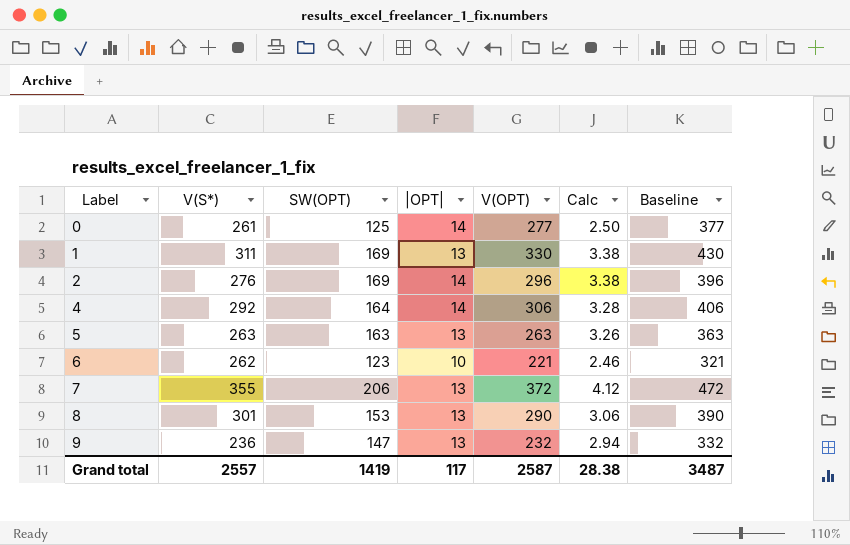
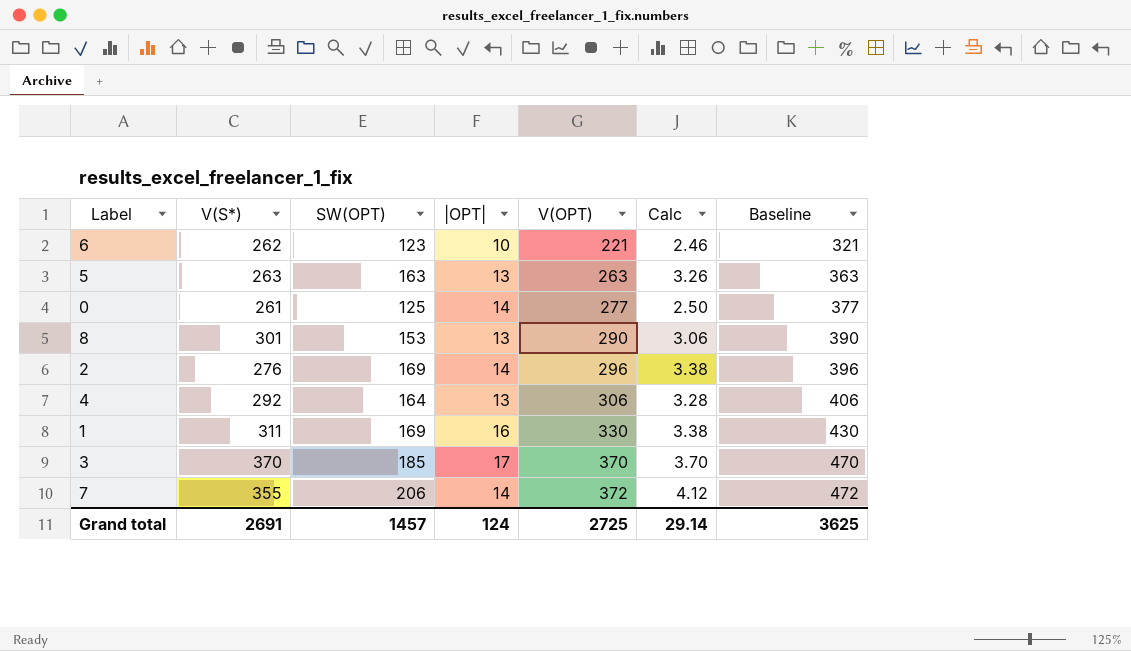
row order: Label ascending -> V(OPT) ascending
row 9: 236 | 147 | 13 | 232 | 2.94 | 332 -> none
4 | |OPT|: 14 -> 13
1 | |OPT|: 13 -> 16
row 3: none -> 370 | 185 | 17 | 370 | 3.70 | 470
7 | |OPT|: 13 -> 14
Grand total | V(S*): 2557 -> 2691
Grand total | SW(OPT): 1419 -> 1457
Grand total | |OPT|: 117 -> 124
Grand total | V(OPT): 2587 -> 2725
Grand total | Calc: 28.38 -> 29.14
Grand total | Baseline: 3487 -> 3625

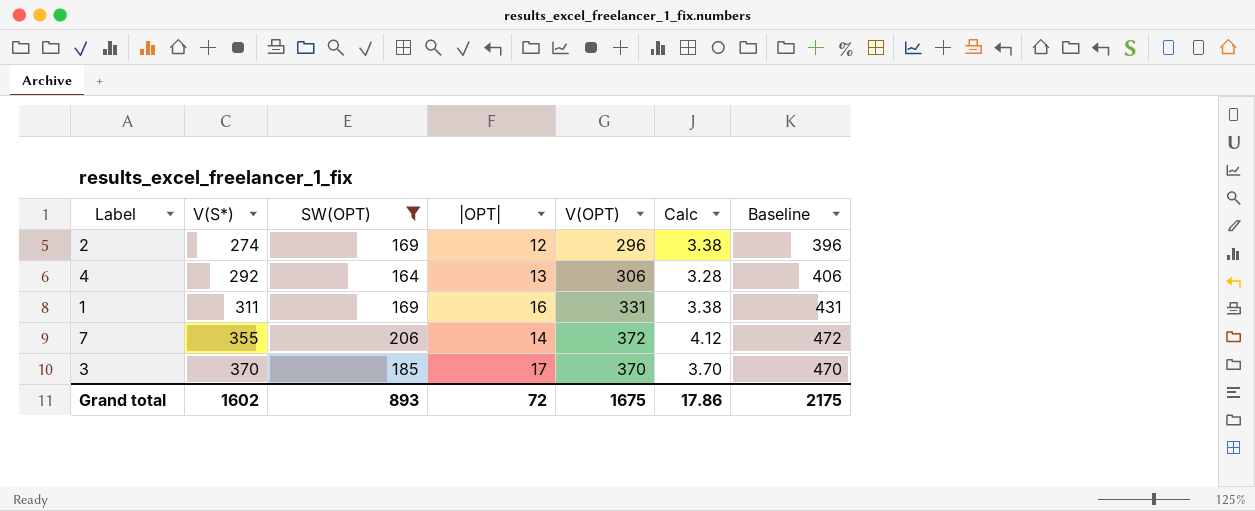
filter: none -> SW(OPT) >= 164
row order: V(OPT) ascending -> V(S*) ascending
2 | V(S*): 276 -> 274
2 | |OPT|: 14 -> 12
1 | V(OPT): 330 -> 331
1 | Baseline: 430 -> 431
Grand total | V(S*): 2691 -> 1602
Grand total | SW(OPT): 1457 -> 893
Grand total | |OPT|: 124 -> 72
Grand total | V(OPT): 2725 -> 1675
Grand total | Calc: 29.14 -> 17.86
Grand total | Baseline: 3625 -> 2175

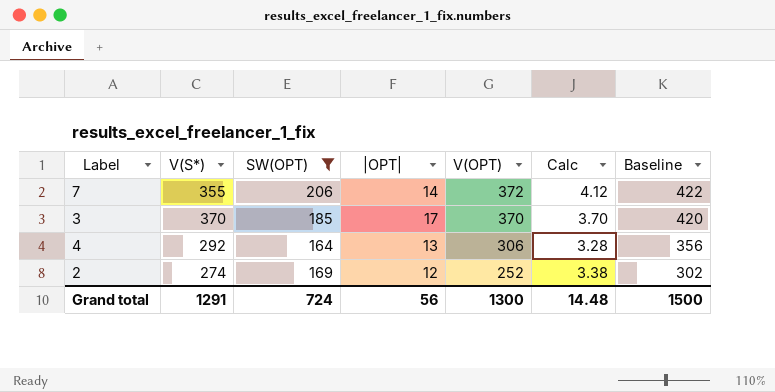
row order: V(S*) ascending -> V(OPT) descending
column Baseline | formula: [V(OPT)] + 100 -> [V(OPT)] + 50
row 1: 311 | 169 | 16 | 331 | 3.38 | 431 -> none
2 | V(OPT): 296 -> 252
Grand total | V(S*): 1602 -> 1291
Grand total | SW(OPT): 893 -> 724
Grand total | |OPT|: 72 -> 56
Grand total | V(OPT): 1675 -> 1300
Grand total | Calc: 17.86 -> 14.48
Grand total | Baseline: 2175 -> 1500

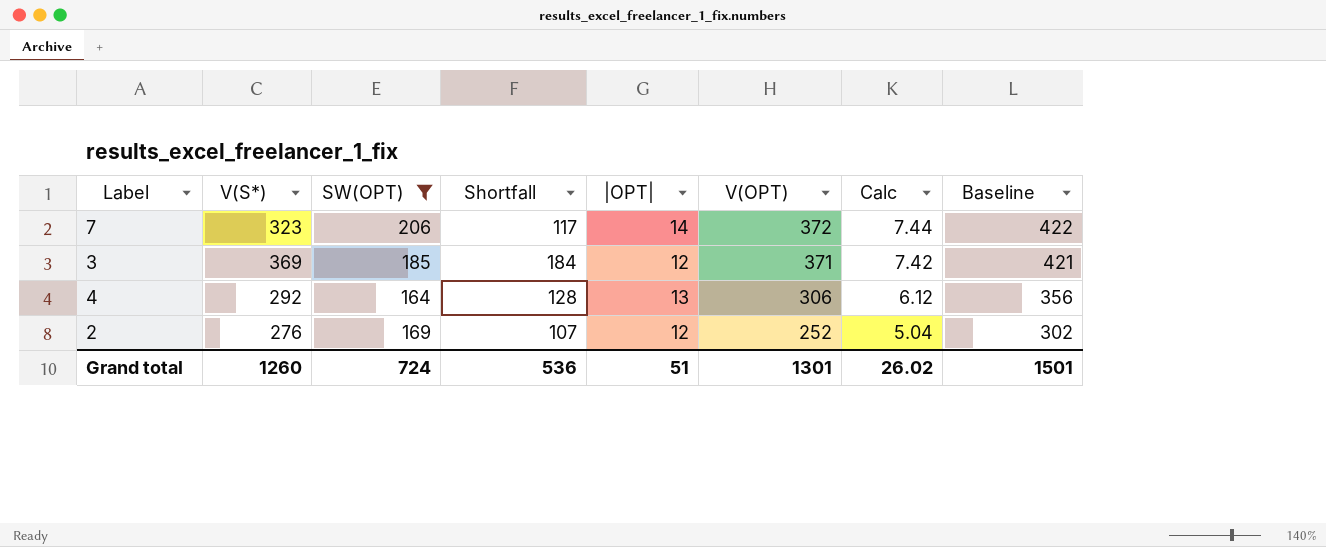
column Shortfall | formula: none -> [V(S*)] - [SW(OPT)]
column Calc | formula: [SW(OPT)] * 0.02 -> [V(OPT)] * 0.02
7 | V(S*): 355 -> 323
3 | V(S*): 370 -> 369
3 | |OPT|: 17 -> 12
3 | V(OPT): 370 -> 371
3 | Baseline: 420 -> 421
2 | V(S*): 274 -> 276
Grand total | V(S*): 1291 -> 1260
Grand total | |OPT|: 56 -> 51
Grand total | V(OPT): 1300 -> 1301
Grand total | Calc: 14.48 -> 26.02
Grand total | Baseline: 1500 -> 1501

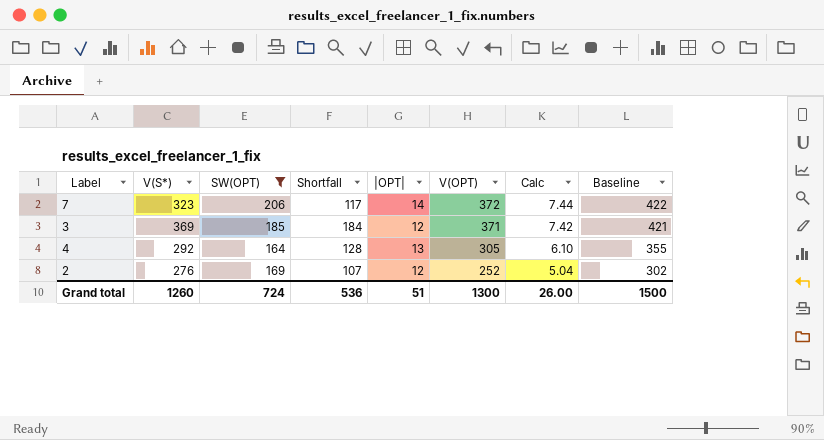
4 | V(OPT): 306 -> 305
4 | Calc: 6.12 -> 6.10
4 | Baseline: 356 -> 355
Grand total | V(OPT): 1301 -> 1300
Grand total | Calc: 26.02 -> 26.00
Grand total | Baseline: 1501 -> 1500

